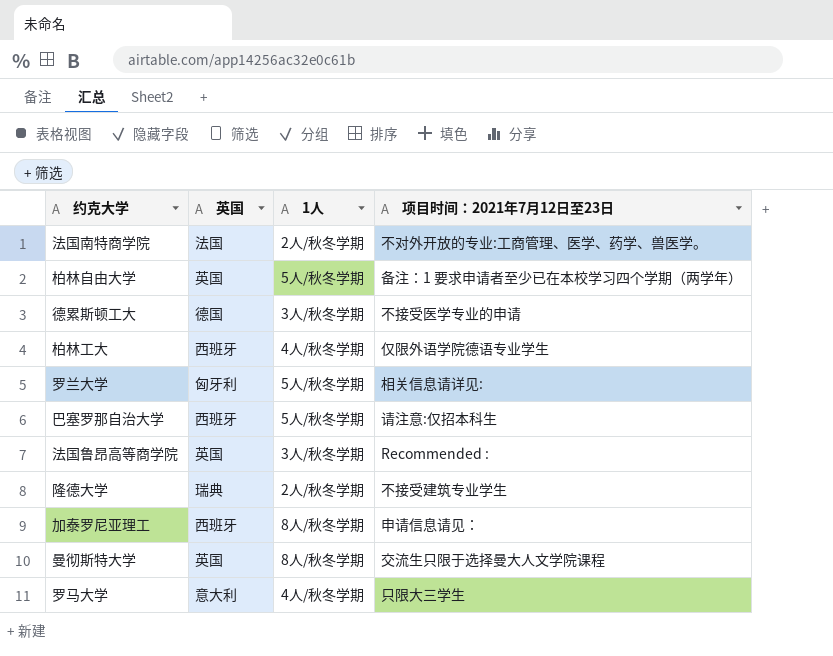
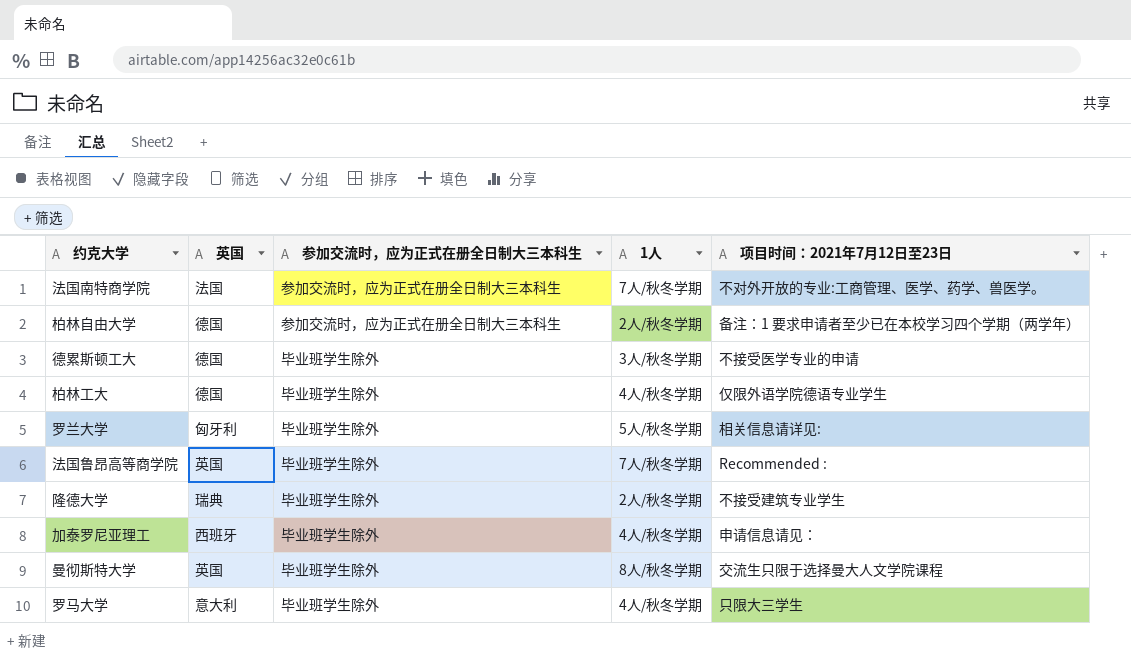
column 参加交流时，应为正式在册全日制大三本科生 | position: none -> 3
row 巴塞罗那自治大学: 西班牙 | 5人/秋冬学期 | 请注意:仅招本科生 -> none
法国南特商学院 | 1人: 2人/秋冬学期 -> 7人/秋冬学期
柏林自由大学 | 英国: 英国 -> 德国
柏林自由大学 | 1人: 5人/秋冬学期 -> 2人/秋冬学期
柏林工大 | 英国: 西班牙 -> 德国
法国鲁昂高等商学院 | 1人: 3人/秋冬学期 -> 7人/秋冬学期
加泰罗尼亚理工 | 1人: 8人/秋冬学期 -> 4人/秋冬学期

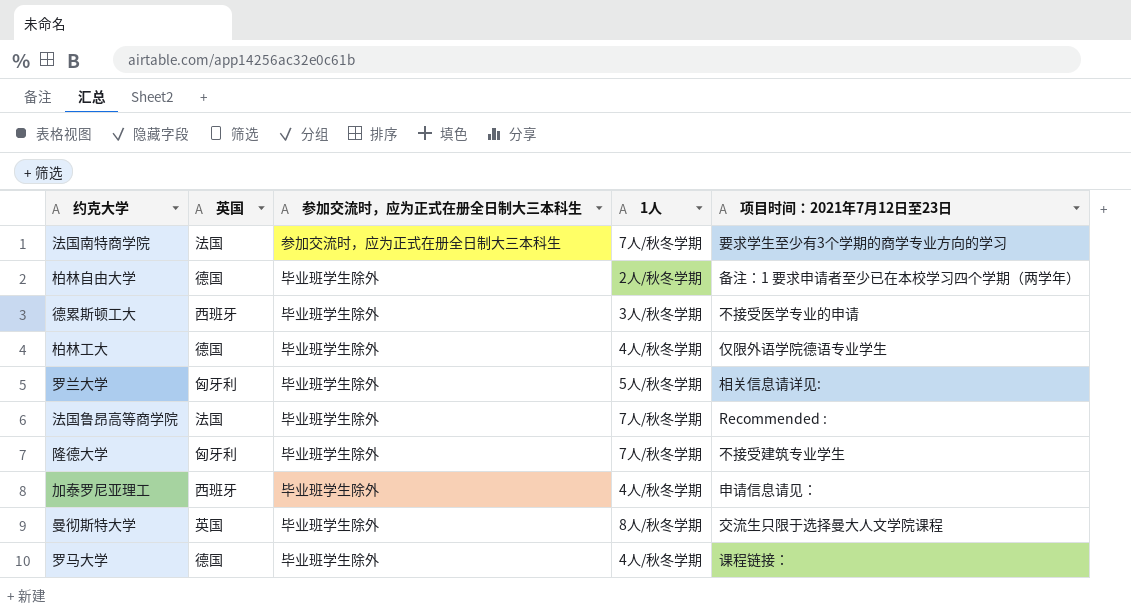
法国南特商学院 | 项目时间：2021年7月12日至23日: 不对外开放的专业:工商管理、医学、药学、兽医学。 -> 要求学生至少有3个学期的商学专业方向的学习
柏林自由大学 | 参加交流时，应为正式在册全日制大三本科生: 参加交流时，应为正式在册全日制大三本科生 -> 毕业班学生除外
德累斯顿工大 | 英国: 德国 -> 西班牙
法国鲁昂高等商学院 | 英国: 英国 -> 法国
隆德大学 | 英国: 瑞典 -> 匈牙利
隆德大学 | 1人: 2人/秋冬学期 -> 7人/秋冬学期
罗马大学 | 英国: 意大利 -> 德国
罗马大学 | 项目时间：2021年7月12日至23日: 只限大三学生 -> 课程链接：

